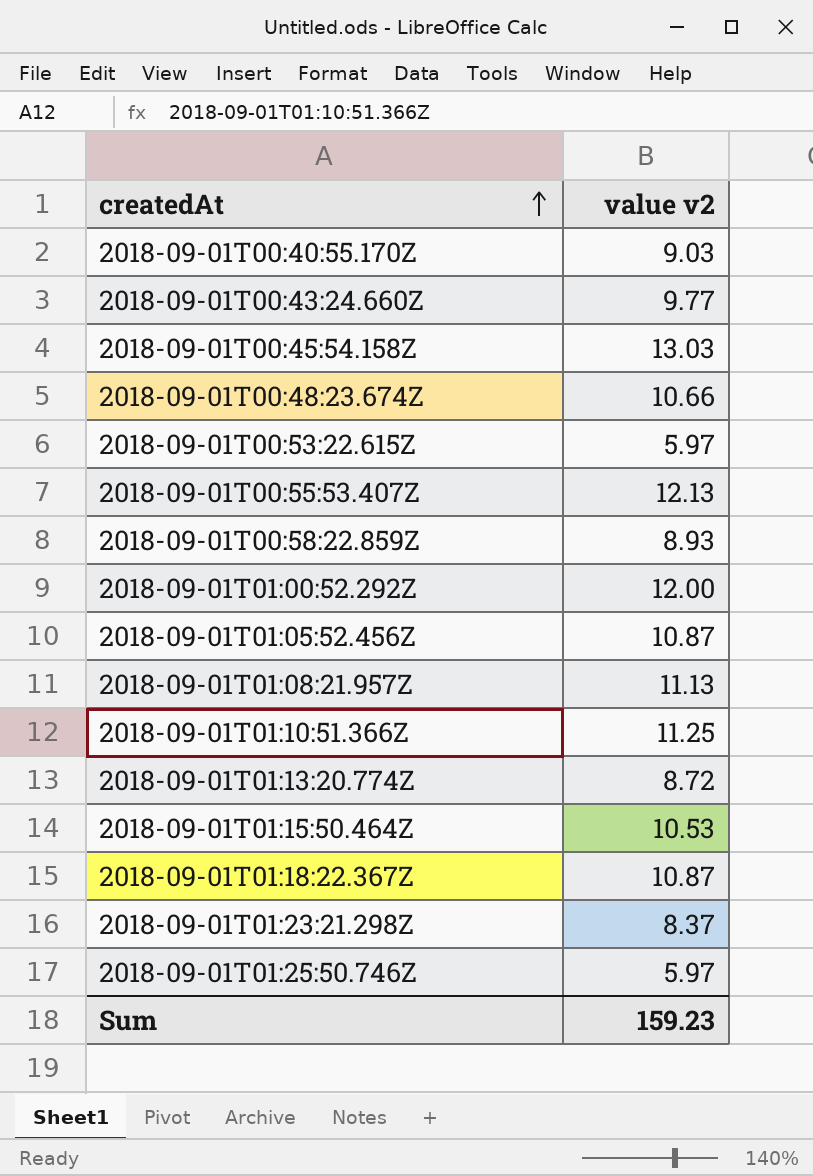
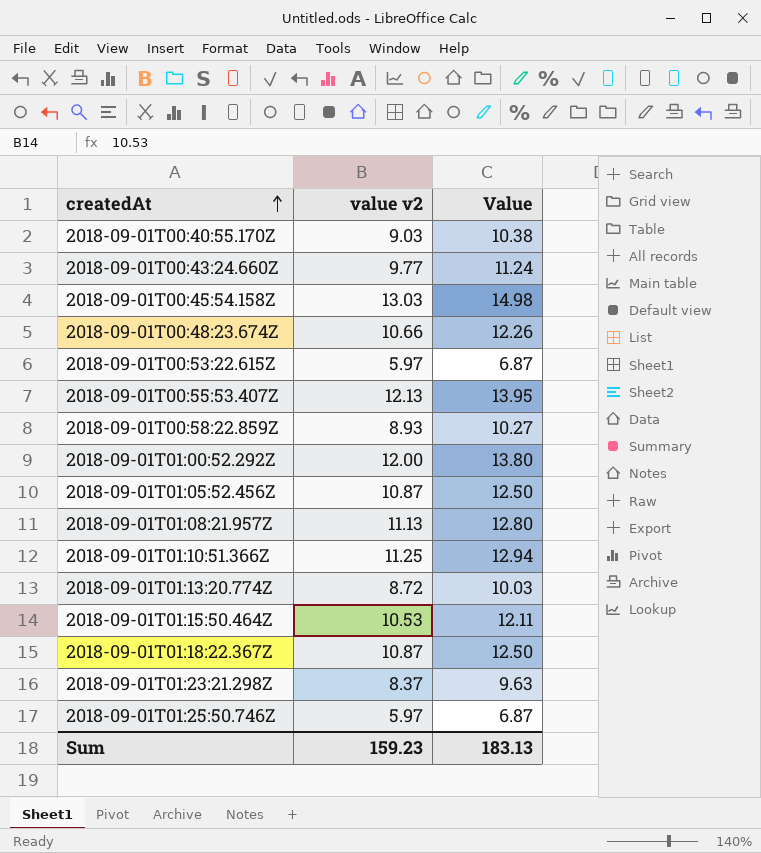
column Value | formula: none -> [value v2] * 1.15

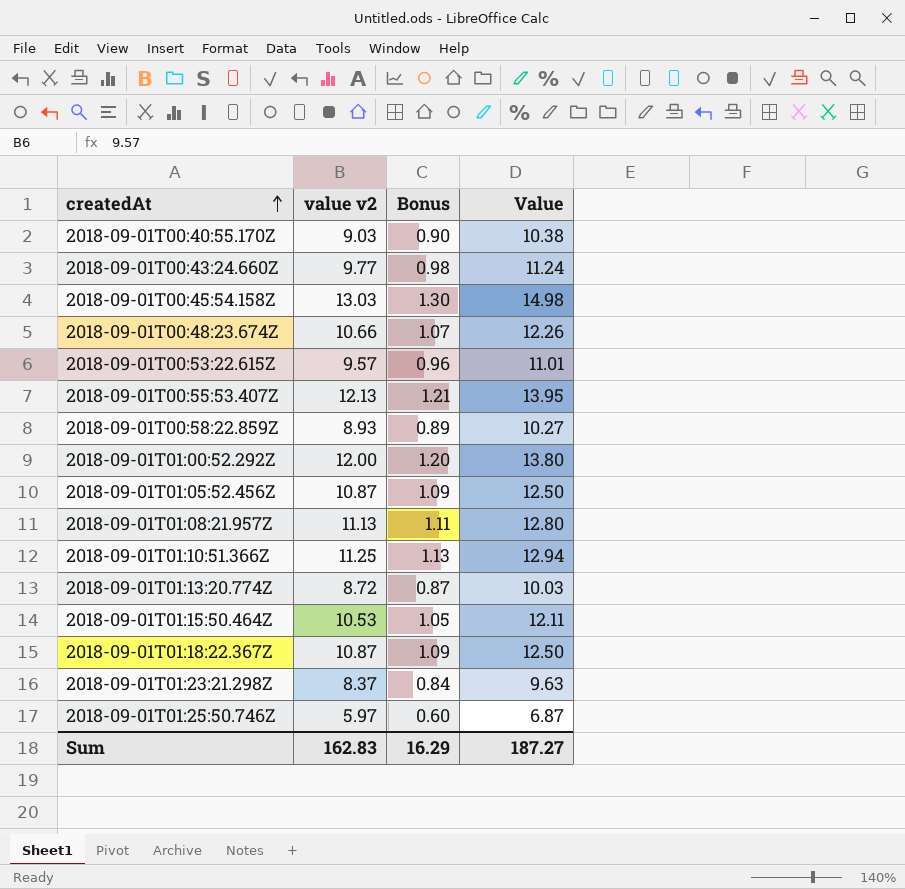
column Bonus | formula: none -> [value v2] * 0.1
2018-09-01T00:53:22.615Z | value v2: 5.97 -> 9.57
2018-09-01T00:53:22.615Z | Value: 6.87 -> 11.01
Sum | value v2: 159.23 -> 162.83
Sum | Value: 183.13 -> 187.27

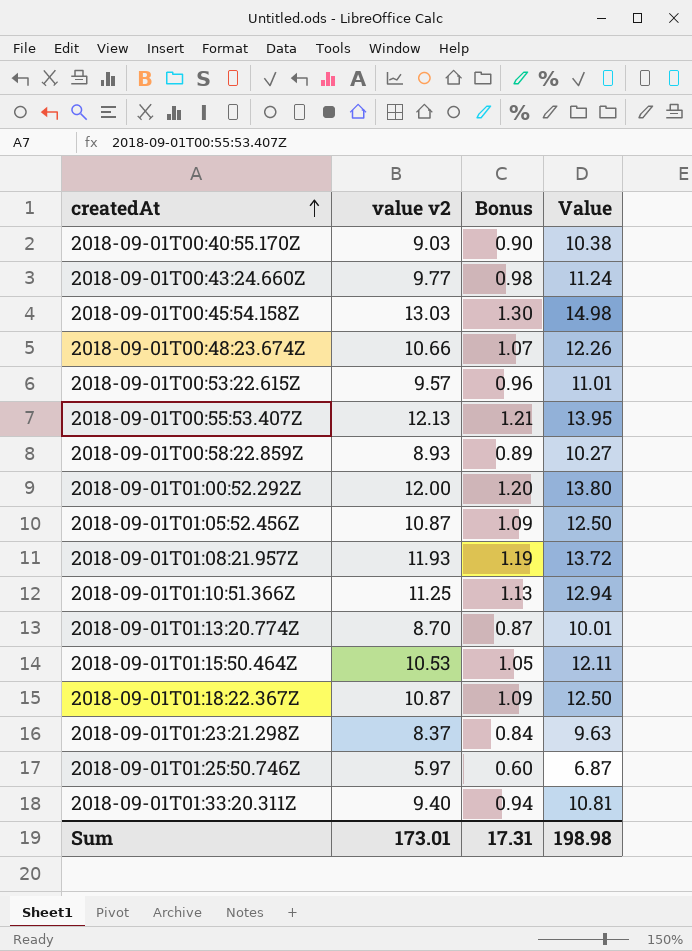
2018-09-01T01:08:21.957Z | value v2: 11.13 -> 11.93
2018-09-01T01:08:21.957Z | Bonus: 1.11 -> 1.19
2018-09-01T01:08:21.957Z | Value: 12.80 -> 13.72
2018-09-01T01:13:20.774Z | value v2: 8.72 -> 8.70
2018-09-01T01:13:20.774Z | Value: 10.03 -> 10.01
row 2018-09-01T01:33:20.311Z: none -> 9.40 | 0.94 | 10.81
Sum | value v2: 162.83 -> 173.01
Sum | Bonus: 16.29 -> 17.31
Sum | Value: 187.27 -> 198.98

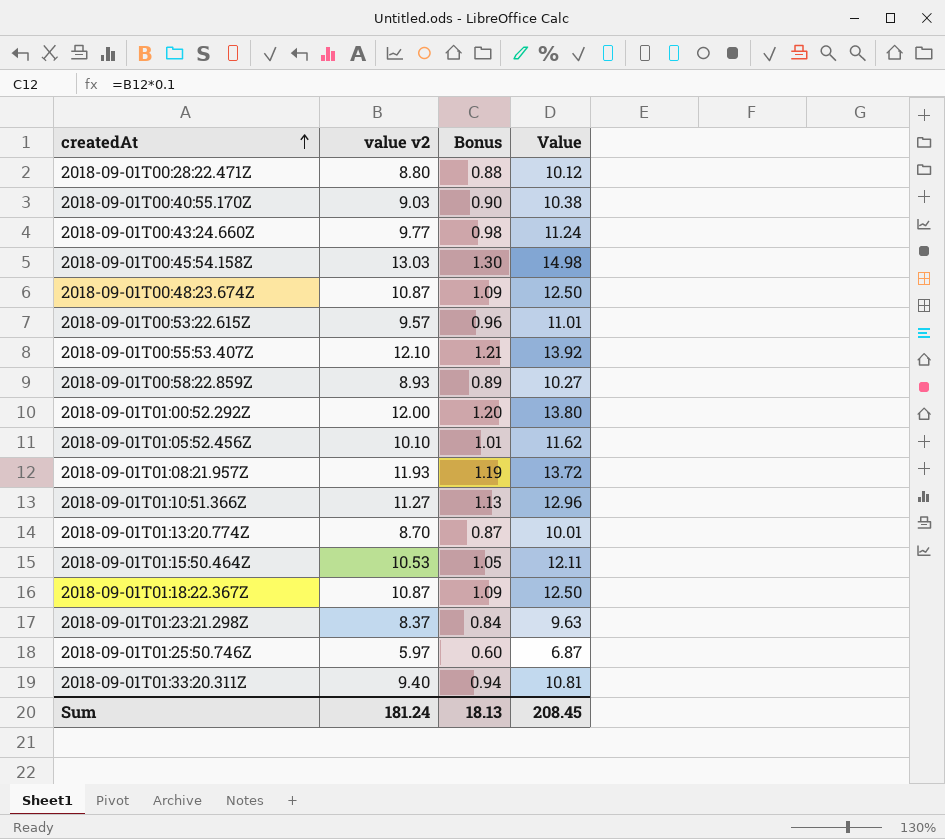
row 2018-09-01T00:28:22.471Z: none -> 8.80 | 0.88 | 10.12
2018-09-01T00:48:23.674Z | value v2: 10.66 -> 10.87
2018-09-01T00:48:23.674Z | Bonus: 1.07 -> 1.09
2018-09-01T00:48:23.674Z | Value: 12.26 -> 12.50
2018-09-01T00:55:53.407Z | value v2: 12.13 -> 12.10
2018-09-01T00:55:53.407Z | Value: 13.95 -> 13.92
2018-09-01T01:05:52.456Z | value v2: 10.87 -> 10.10
2018-09-01T01:05:52.456Z | Bonus: 1.09 -> 1.01
2018-09-01T01:05:52.456Z | Value: 12.50 -> 11.62
2018-09-01T01:10:51.366Z | value v2: 11.25 -> 11.27
2018-09-01T01:10:51.366Z | Value: 12.94 -> 12.96
Sum | value v2: 173.01 -> 181.24
Sum | Bonus: 17.31 -> 18.13
Sum | Value: 198.98 -> 208.45

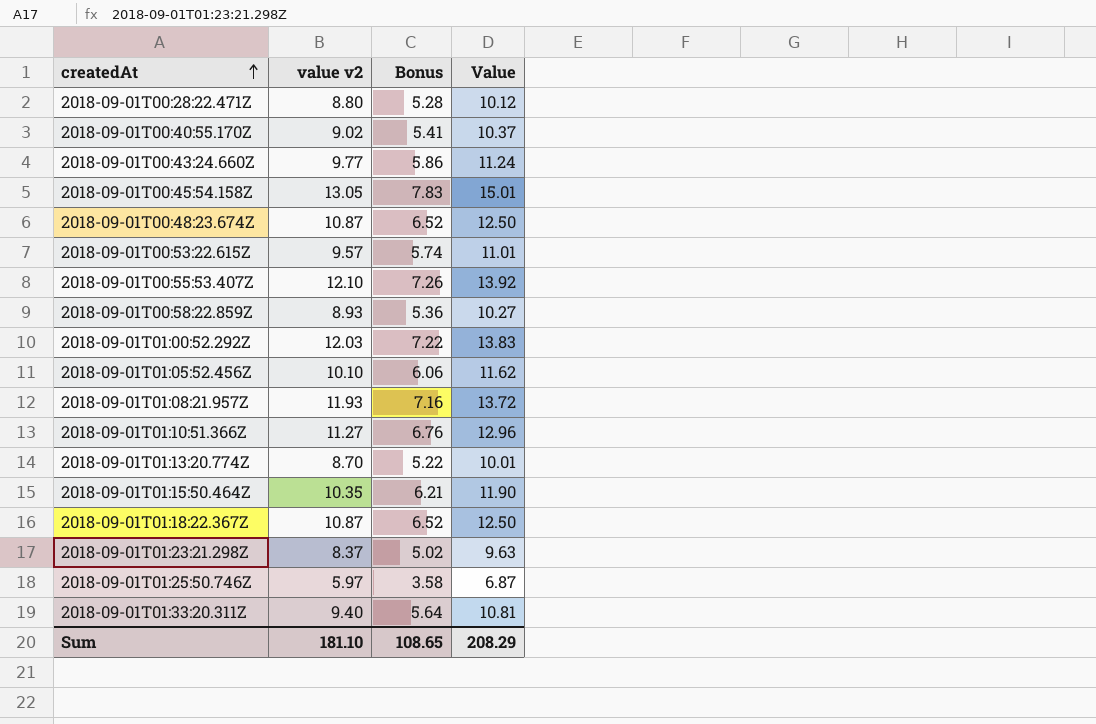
column Bonus | formula: [value v2] * 0.1 -> [value v2] * 0.6
2018-09-01T00:40:55.170Z | value v2: 9.03 -> 9.02
2018-09-01T00:40:55.170Z | Value: 10.38 -> 10.37
2018-09-01T00:45:54.158Z | value v2: 13.03 -> 13.05
2018-09-01T00:45:54.158Z | Value: 14.98 -> 15.01
2018-09-01T01:00:52.292Z | value v2: 12.00 -> 12.03
2018-09-01T01:00:52.292Z | Value: 13.80 -> 13.83
2018-09-01T01:15:50.464Z | value v2: 10.53 -> 10.35
2018-09-01T01:15:50.464Z | Value: 12.11 -> 11.90
Sum | value v2: 181.24 -> 181.10
Sum | Bonus: 18.13 -> 108.65
Sum | Value: 208.45 -> 208.29

